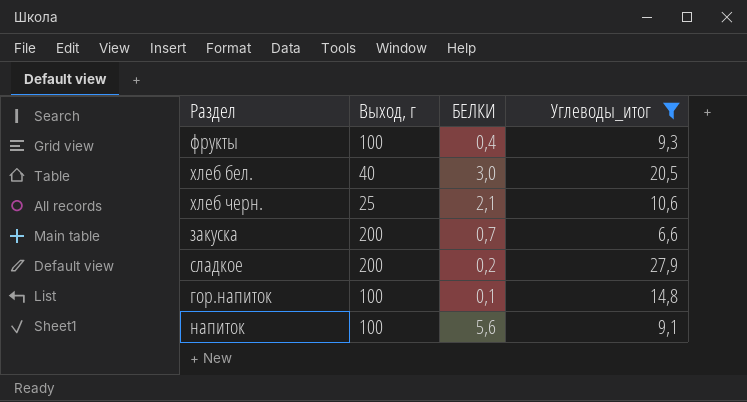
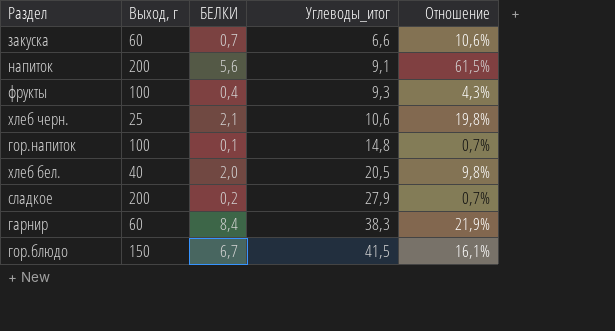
filter: Углеводы_итог <= 27,9 -> none
row order: none -> Углеводы_итог ascending
column Отношение | formula: none -> [БЕЛКИ] / [Углеводы_итог]
закуска | Выход, г: 200 -> 60
напиток | Выход, г: 100 -> 200
хлеб бел. | БЕЛКИ: 3,0 -> 2,0

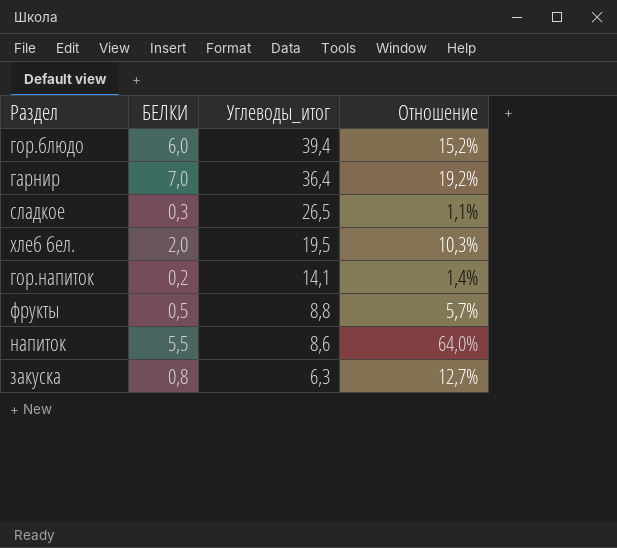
row order: Углеводы_итог ascending -> Углеводы_итог descending
column Выход, г | position: 2 -> none
row хлеб черн.: 25 | 2,1 | 10,6 | 19,8% -> none
гор.блюдо | БЕЛКИ: 6,7 -> 6,0
гор.блюдо | Углеводы_итог: 41,5 -> 39,4
гор.блюдо | Отношение: 16,1% -> 15,2%
гарнир | БЕЛКИ: 8,4 -> 7,0
гарнир | Углеводы_итог: 38,3 -> 36,4
гарнир | Отношение: 21,9% -> 19,2%
сладкое | БЕЛКИ: 0,2 -> 0,3
сладкое | Углеводы_итог: 27,9 -> 26,5
сладкое | Отношение: 0,7% -> 1,1%
хлеб бел. | Углеводы_итог: 20,5 -> 19,5
хлеб бел. | Отношение: 9,8% -> 10,3%
гор.напиток | БЕЛКИ: 0,1 -> 0,2
гор.напиток | Углеводы_итог: 14,8 -> 14,1
гор.напиток | Отношение: 0,7% -> 1,4%
фрукты | БЕЛКИ: 0,4 -> 0,5
фрукты | Углеводы_итог: 9,3 -> 8,8
фрукты | Отношение: 4,3% -> 5,7%
напиток | БЕЛКИ: 5,6 -> 5,5
напиток | Углеводы_итог: 9,1 -> 8,6
напиток | Отношение: 61,5% -> 64,0%
закуска | БЕЛКИ: 0,7 -> 0,8
закуска | Углеводы_итог: 6,6 -> 6,3
закуска | Отношение: 10,6% -> 12,7%

